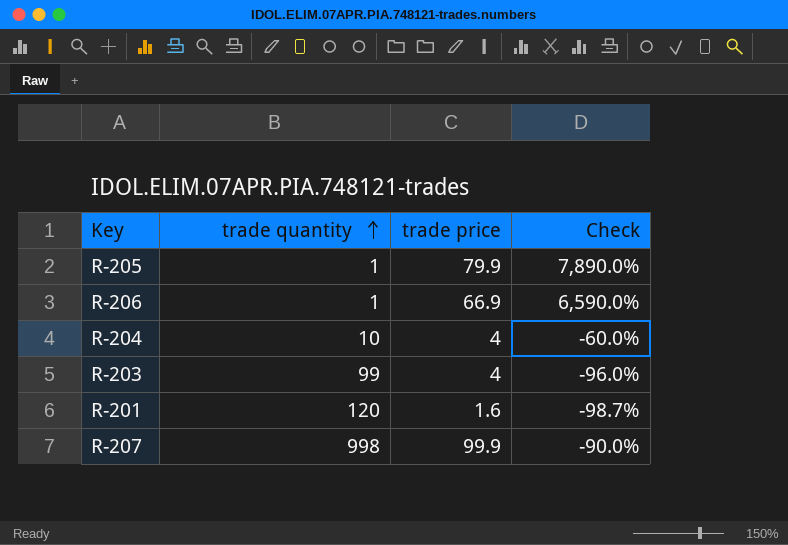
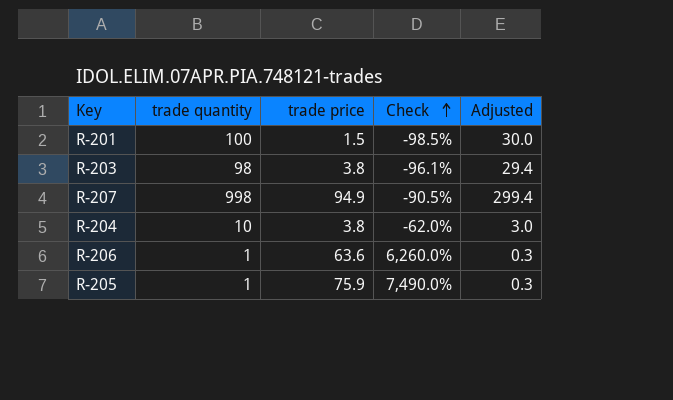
row order: trade quantity ascending -> Check ascending
column Adjusted | formula: none -> [trade quantity] * 0.3
R-201 | trade quantity: 120 -> 100
R-201 | trade price: 1.6 -> 1.5
R-201 | Check: -98.7% -> -98.5%
R-203 | trade quantity: 99 -> 98
R-203 | trade price: 4 -> 3.8
R-203 | Check: -96.0% -> -96.1%
R-207 | trade price: 99.9 -> 94.9
R-207 | Check: -90.0% -> -90.5%
R-204 | trade price: 4 -> 3.8
R-204 | Check: -60.0% -> -62.0%
R-206 | trade price: 66.9 -> 63.6
R-206 | Check: 6,590.0% -> 6,260.0%
R-205 | trade price: 79.9 -> 75.9
R-205 | Check: 7,890.0% -> 7,490.0%

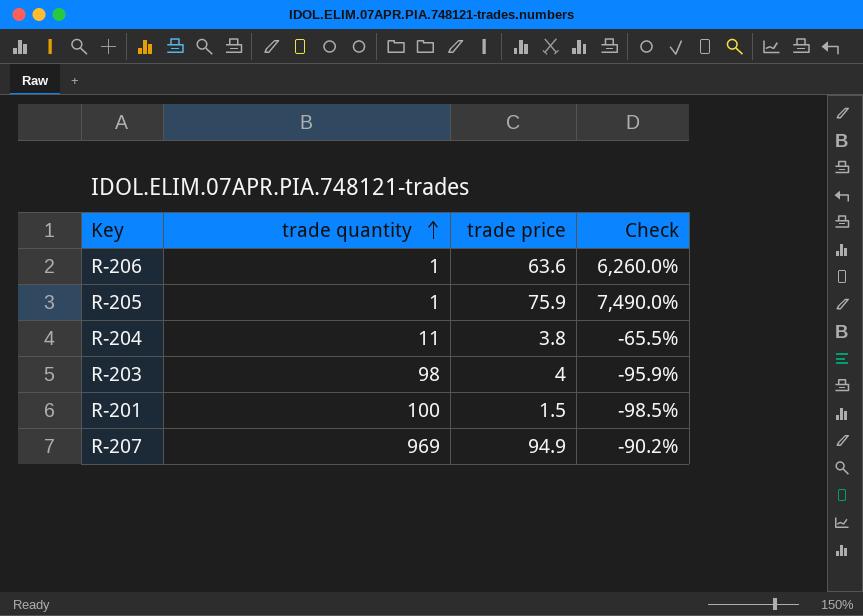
row order: Check ascending -> trade quantity ascending
column Adjusted | formula: [trade quantity] * 0.3 -> none
R-204 | trade quantity: 10 -> 11
R-204 | Check: -62.0% -> -65.5%
R-203 | trade price: 3.8 -> 4
R-203 | Check: -96.1% -> -95.9%
R-207 | trade quantity: 998 -> 969
R-207 | Check: -90.5% -> -90.2%

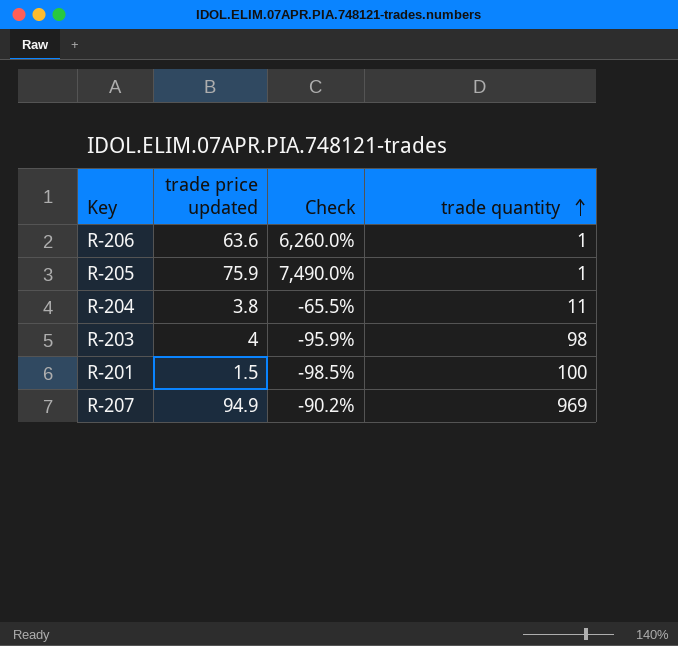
column name: trade price -> trade price updated
column trade quantity | position: 2 -> 4

